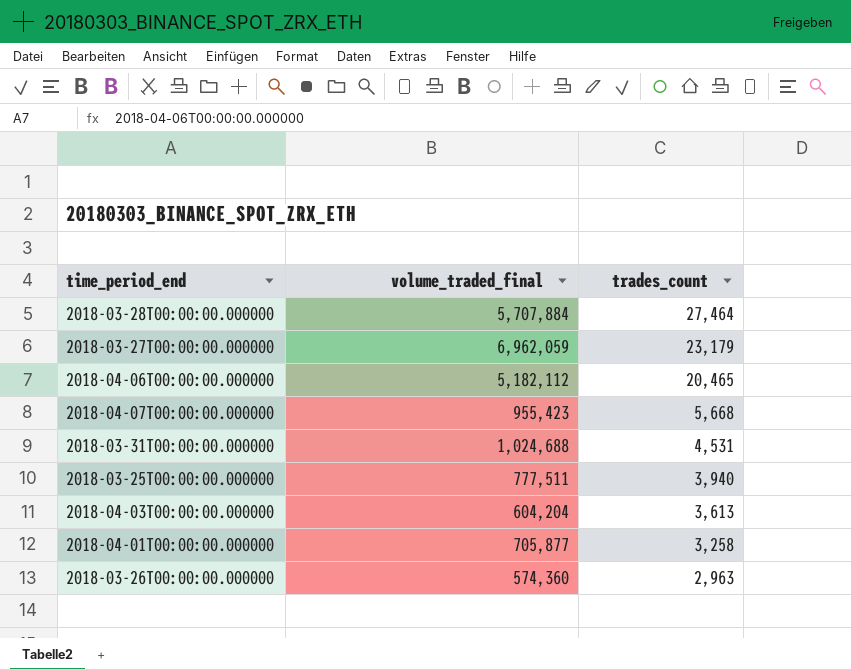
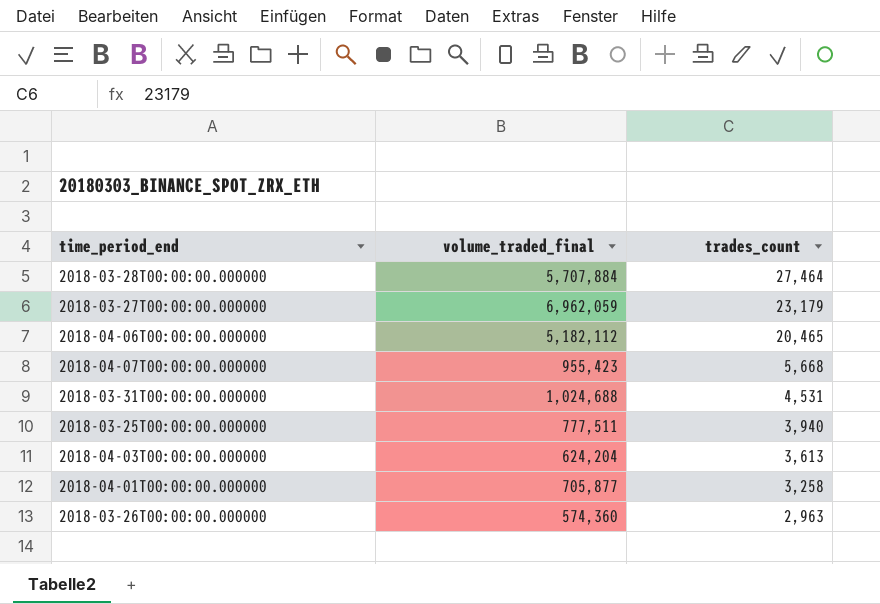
2018-04-03T00:00:00.000000 | volume_traded_final: 604,204 -> 624,204

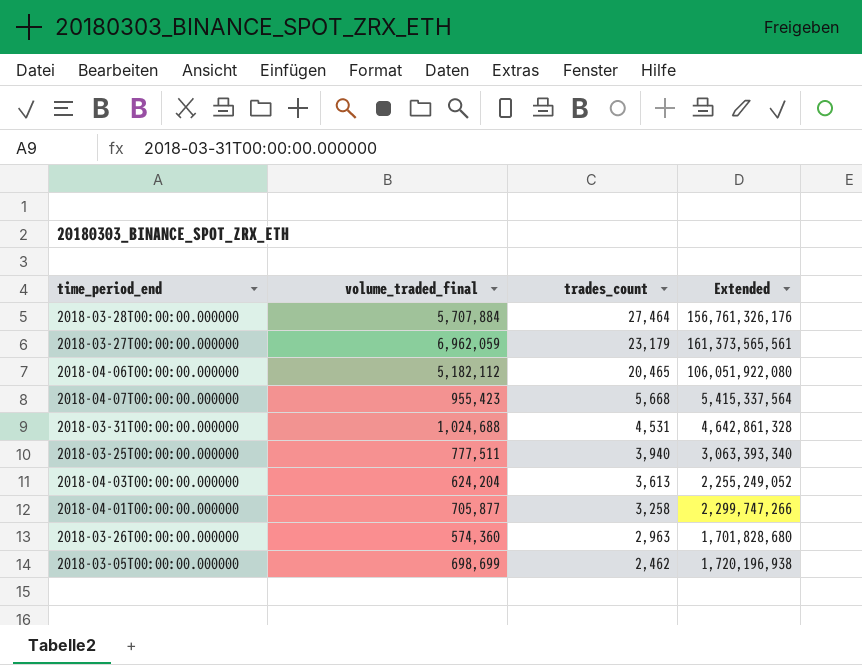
column Extended | formula: none -> [volume_traded_final] * [trades_count]
row 2018-03-05T00:00:00.000000: none -> 698,699 | 2,462 | 1,720,196,938

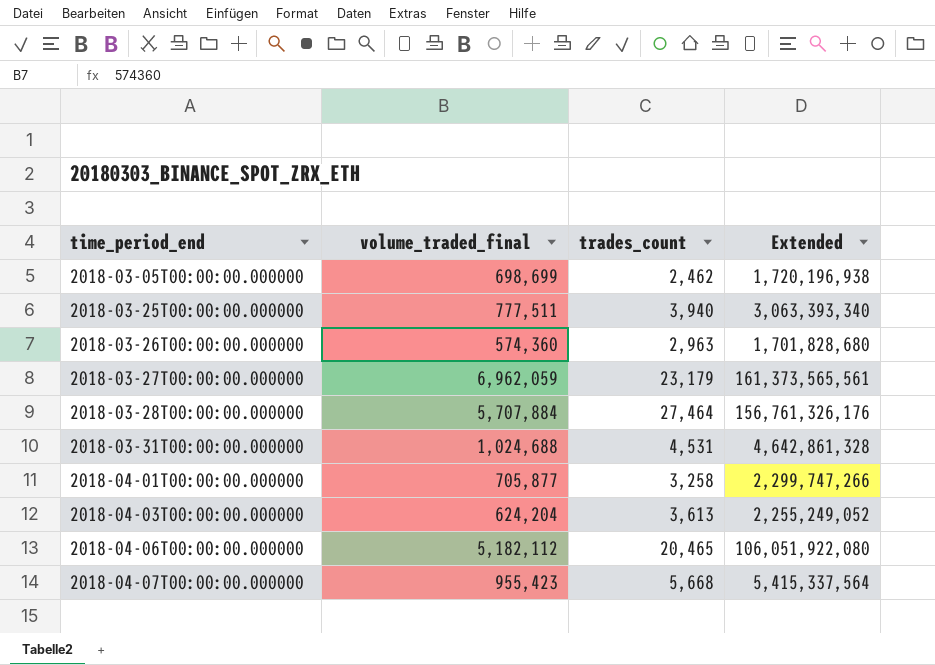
row order: trades_count descending -> time_period_end ascending

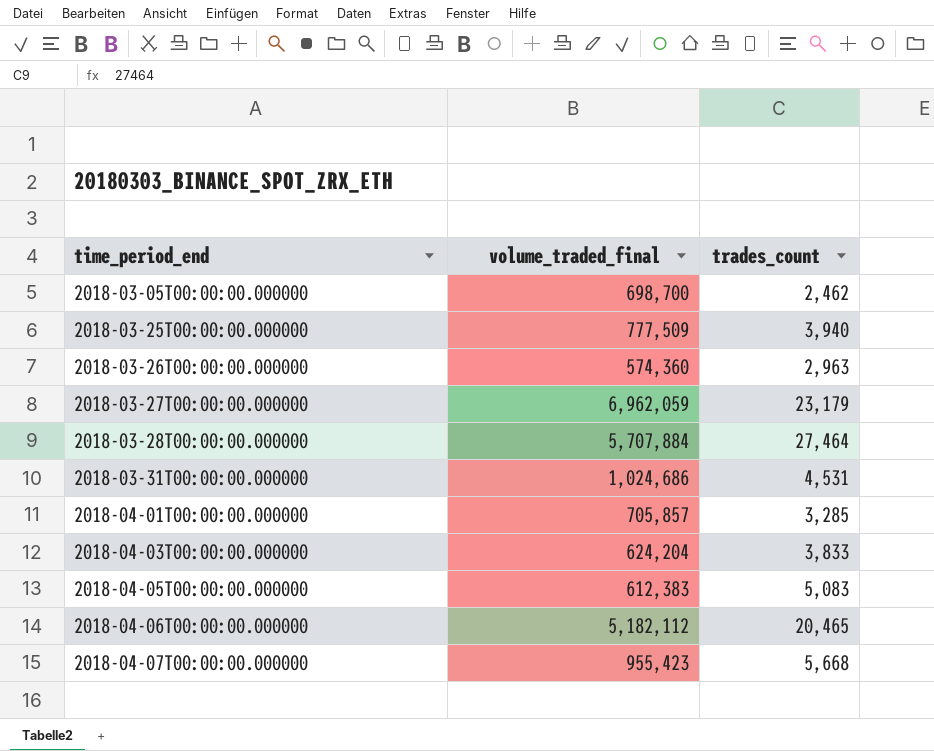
column Extended | formula: [volume_traded_final] * [trades_count] -> none
2018-03-05T00:00:00.000000 | volume_traded_final: 698,699 -> 698,700
2018-03-25T00:00:00.000000 | volume_traded_final: 777,511 -> 777,509
2018-03-31T00:00:00.000000 | volume_traded_final: 1,024,688 -> 1,024,686
2018-04-01T00:00:00.000000 | volume_traded_final: 705,877 -> 705,857
2018-04-01T00:00:00.000000 | trades_count: 3,258 -> 3,285
2018-04-03T00:00:00.000000 | trades_count: 3,613 -> 3,833
row 2018-04-05T00:00:00.000000: none -> 612,383 | 5,083

